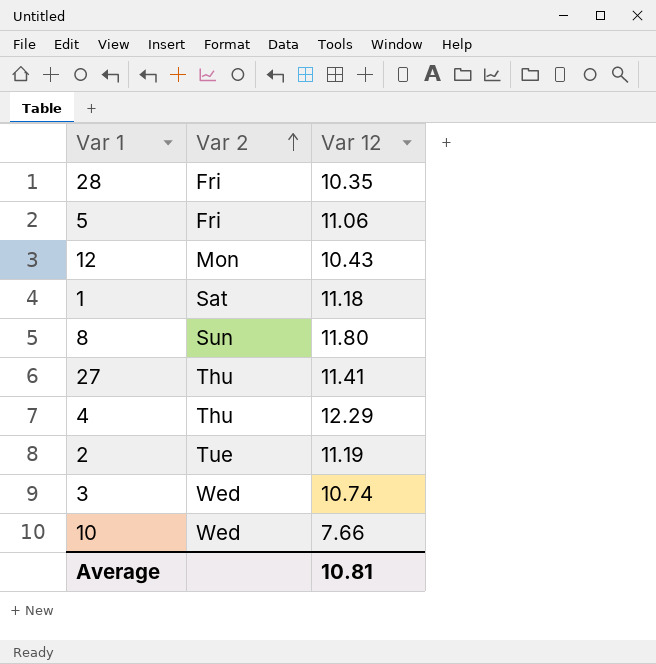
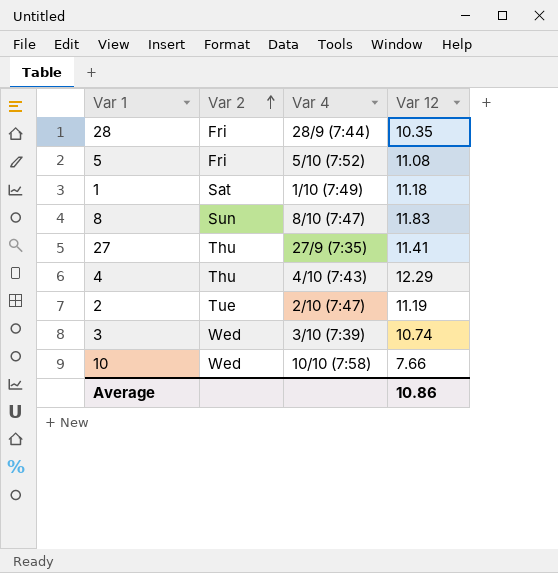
column Var 4 | position: none -> 3
row 12: Mon | 10.43 -> none
5 | Var 12: 11.06 -> 11.08
8 | Var 12: 11.80 -> 11.83
Average | Var 12: 10.81 -> 10.86

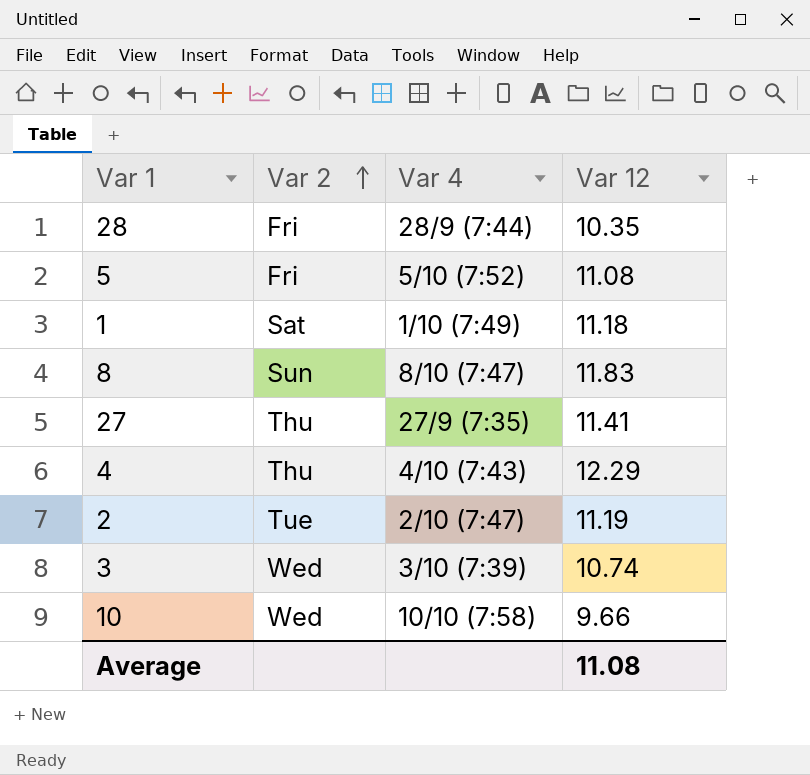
10 | Var 12: 7.66 -> 9.66
Average | Var 12: 10.86 -> 11.08

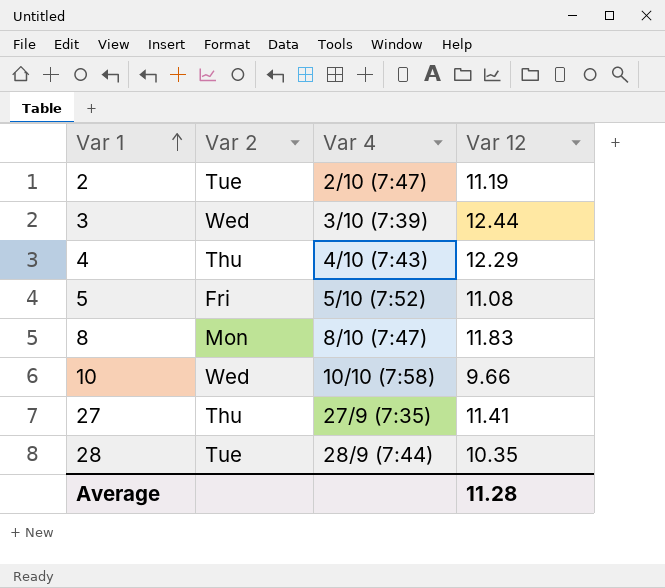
row order: Var 2 ascending -> Var 1 ascending
row 1: Sat | 1/10 (7:49) | 11.18 -> none
3 | Var 12: 10.74 -> 12.44
8 | Var 2: Sun -> Mon
28 | Var 2: Fri -> Tue
Average | Var 12: 11.08 -> 11.28

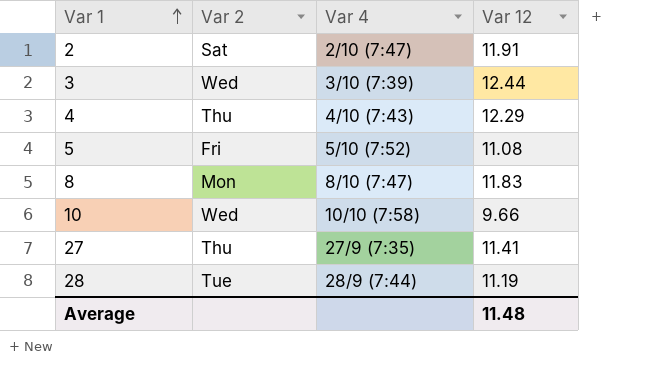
2 | Var 2: Tue -> Sat
2 | Var 12: 11.19 -> 11.91
28 | Var 12: 10.35 -> 11.19
Average | Var 12: 11.28 -> 11.48

